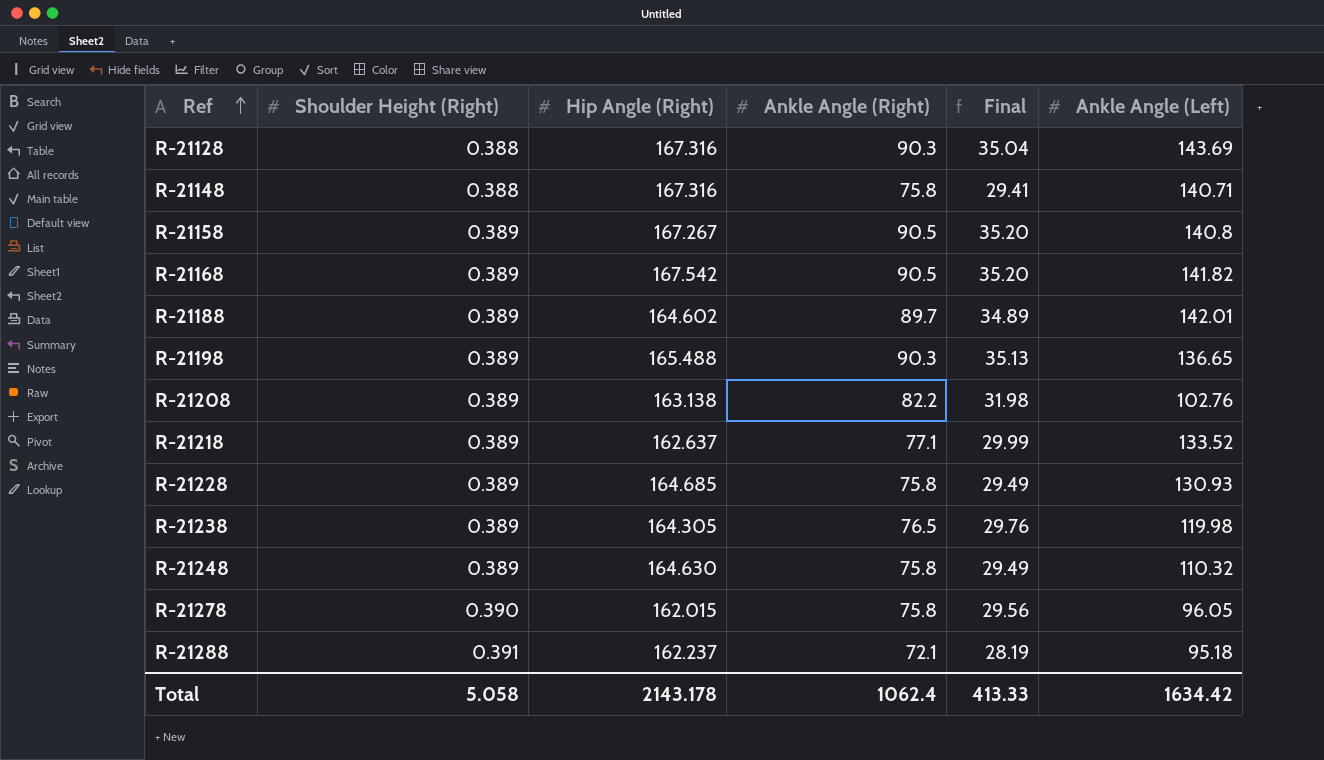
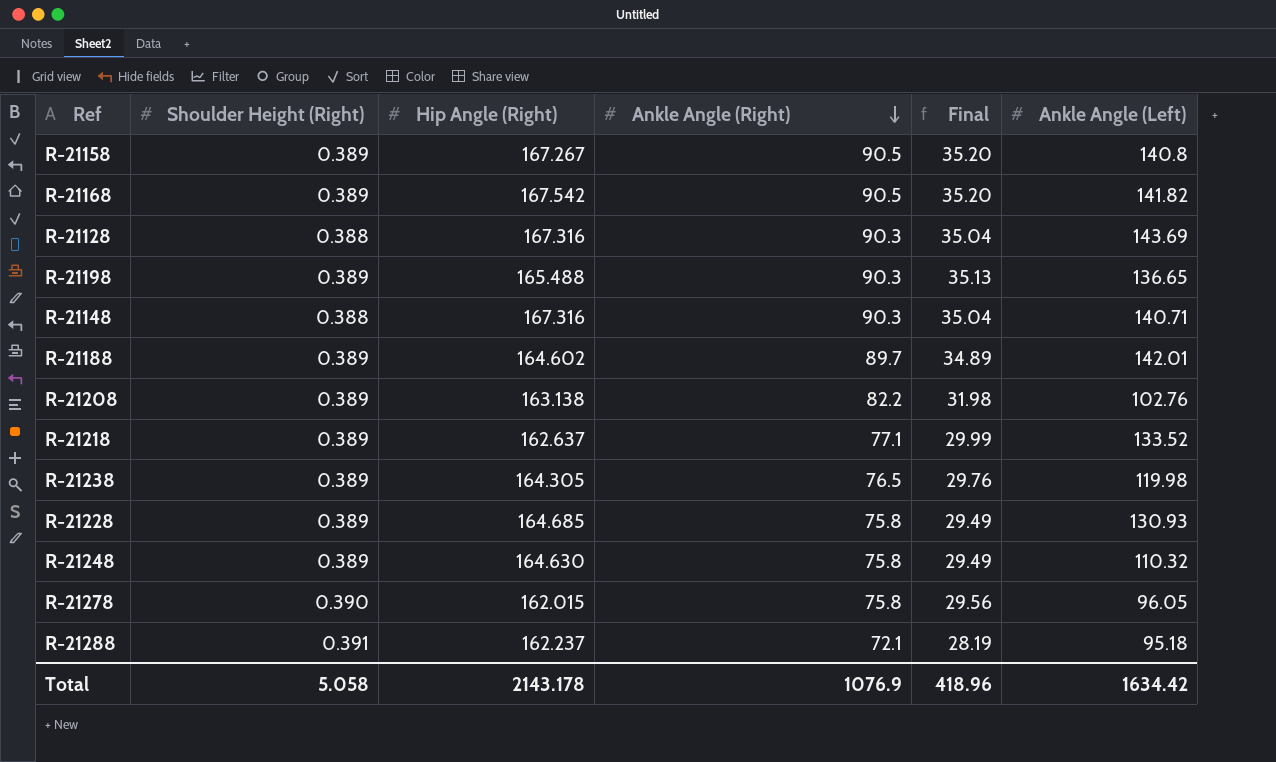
row order: Ref ascending -> Ankle Angle (Right) descending
R-21148 | Ankle Angle (Right): 75.8 -> 90.3
R-21148 | Final: 29.41 -> 35.04
Total | Ankle Angle (Right): 1062.4 -> 1076.9
Total | Final: 413.33 -> 418.96

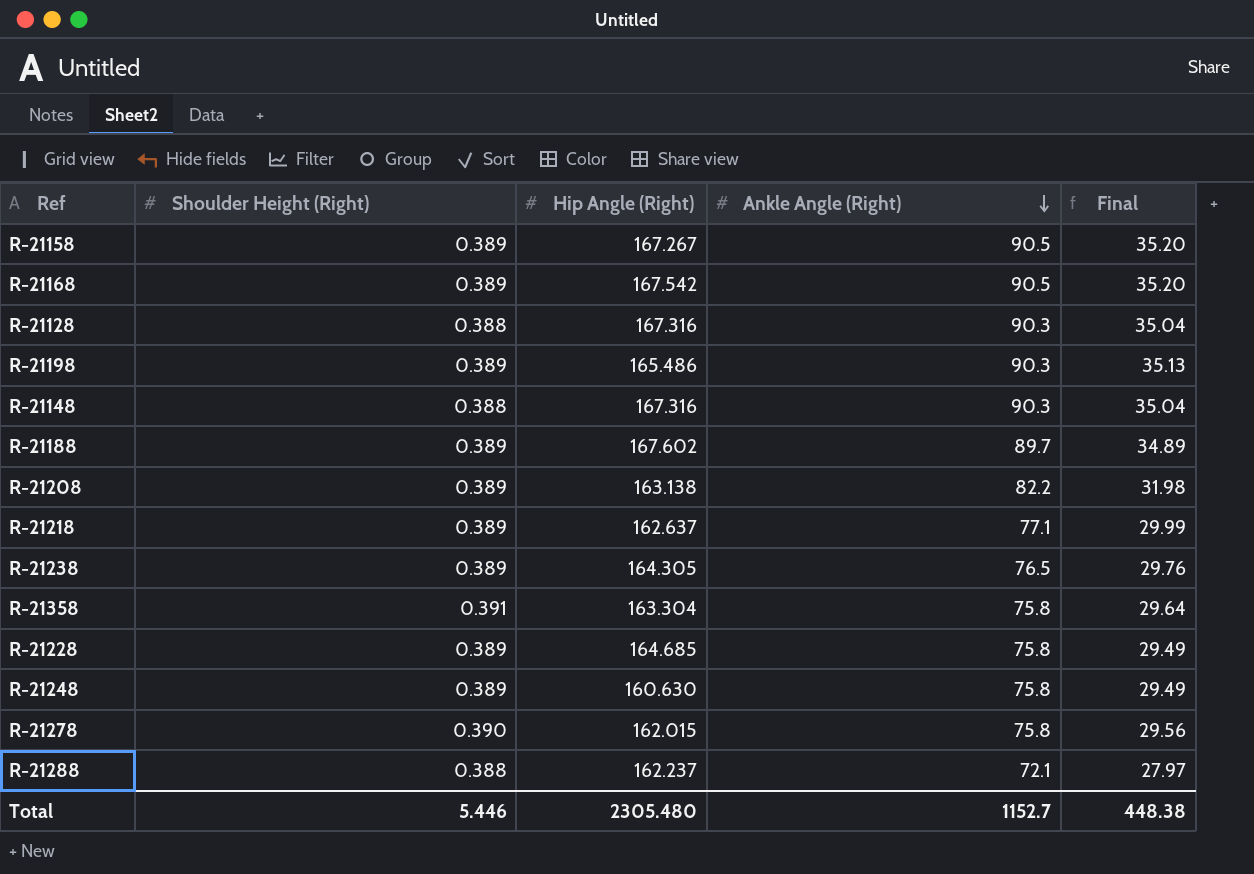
column Ankle Angle (Left) | position: 6 -> none
R-21198 | Hip Angle (Right): 165.488 -> 165.486
R-21188 | Hip Angle (Right): 164.602 -> 167.602
row R-21358: none -> 0.391 | 163.304 | 75.8 | 29.64
R-21248 | Hip Angle (Right): 164.630 -> 160.630
R-21288 | Shoulder Height (Right): 0.391 -> 0.388
R-21288 | Final: 28.19 -> 27.97
Total | Shoulder Height (Right): 5.058 -> 5.446
Total | Hip Angle (Right): 2143.178 -> 2305.480
Total | Ankle Angle (Right): 1076.9 -> 1152.7
Total | Final: 418.96 -> 448.38

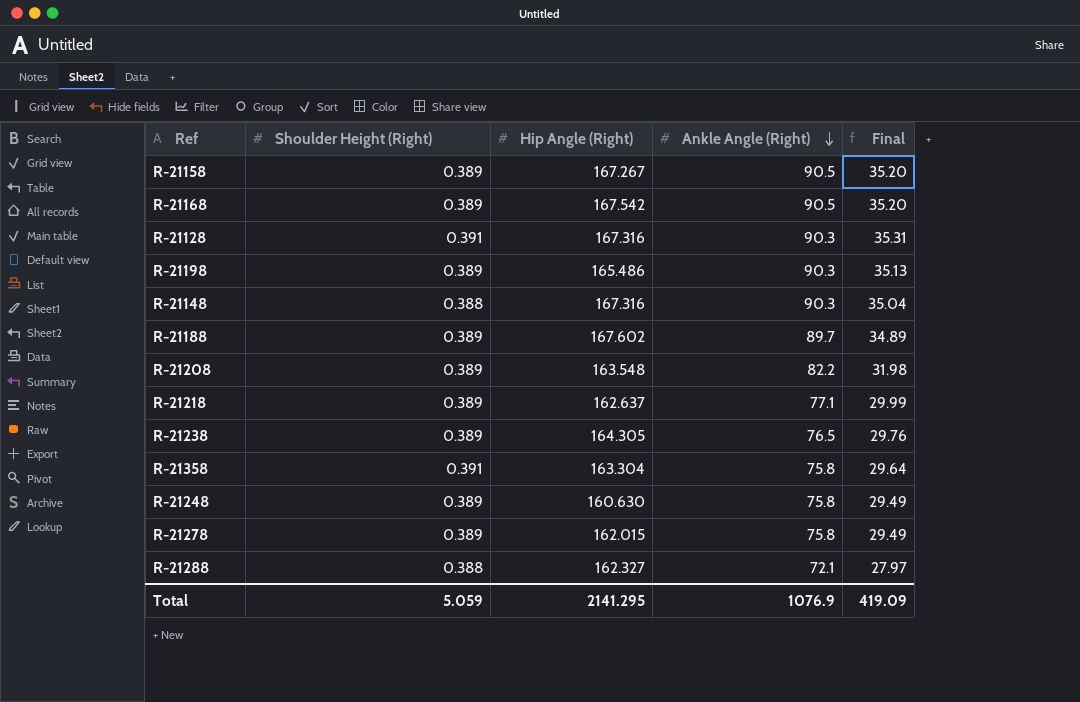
row R-21228: 0.389 | 164.685 | 75.8 | 29.49 -> none
R-21128 | Shoulder Height (Right): 0.388 -> 0.391
R-21128 | Final: 35.04 -> 35.31
R-21208 | Hip Angle (Right): 163.138 -> 163.548
R-21278 | Shoulder Height (Right): 0.390 -> 0.389
R-21278 | Final: 29.56 -> 29.49
R-21288 | Hip Angle (Right): 162.237 -> 162.327
Total | Shoulder Height (Right): 5.446 -> 5.059
Total | Hip Angle (Right): 2305.480 -> 2141.295
Total | Ankle Angle (Right): 1152.7 -> 1076.9
Total | Final: 448.38 -> 419.09

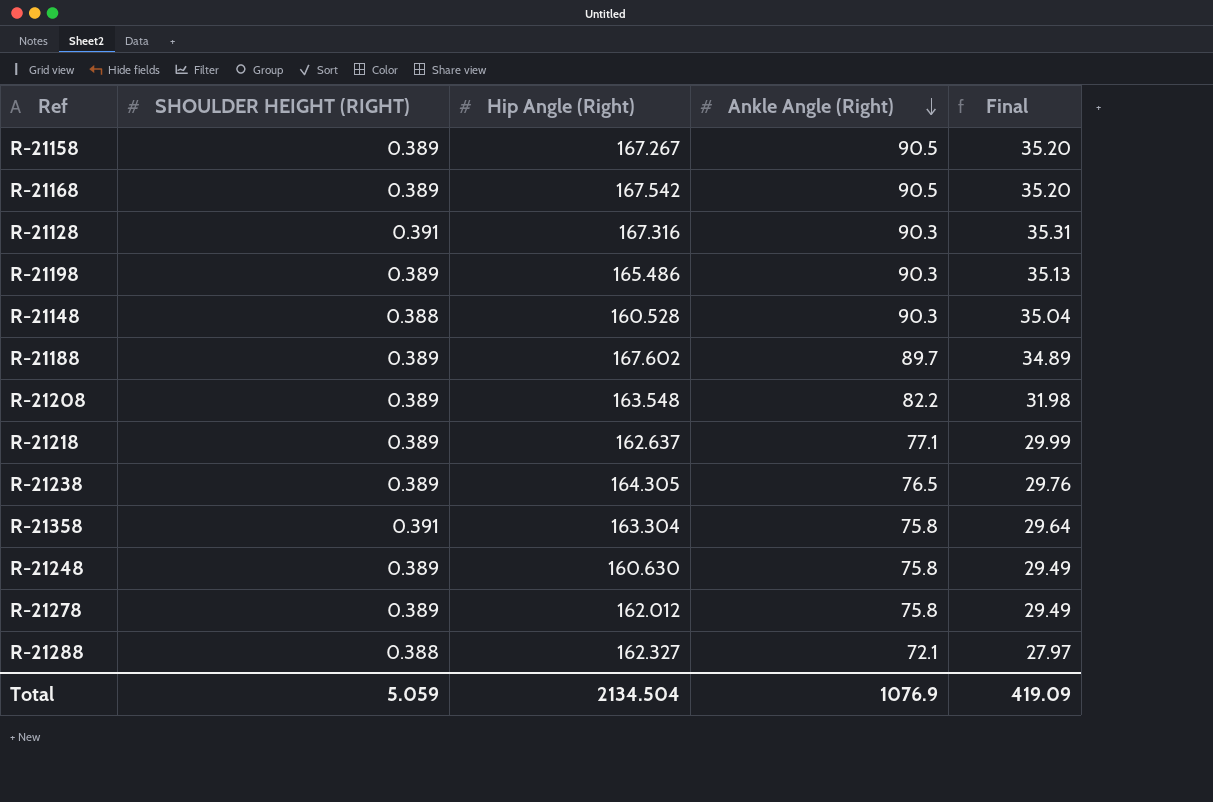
column name: Shoulder Height (Right) -> SHOULDER HEIGHT (RIGHT)
R-21148 | Hip Angle (Right): 167.316 -> 160.528
R-21278 | Hip Angle (Right): 162.015 -> 162.012
Total | Hip Angle (Right): 2141.295 -> 2134.504

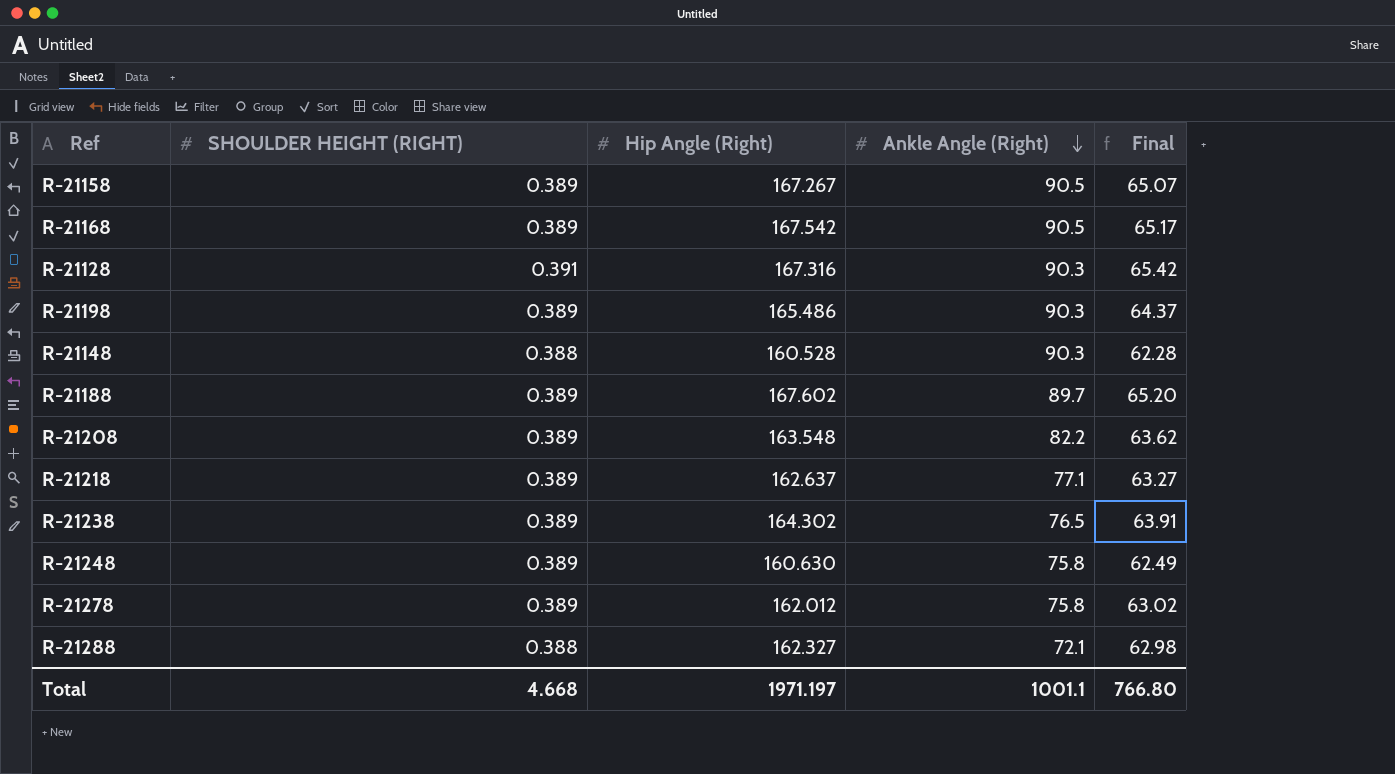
column Final | formula: [SHOULDER HEIGHT (RIGHT)] * [Ankle Angle (Right)] -> [SHOULDER HEIGHT (RIGHT)] * [Hip Angle (Right)]
row R-21358: 0.391 | 163.304 | 75.8 | 29.64 -> none
R-21238 | Hip Angle (Right): 164.305 -> 164.302
Total | SHOULDER HEIGHT (RIGHT): 5.059 -> 4.668
Total | Hip Angle (Right): 2134.504 -> 1971.197
Total | Ankle Angle (Right): 1076.9 -> 1001.1
Total | Final: 419.09 -> 766.80

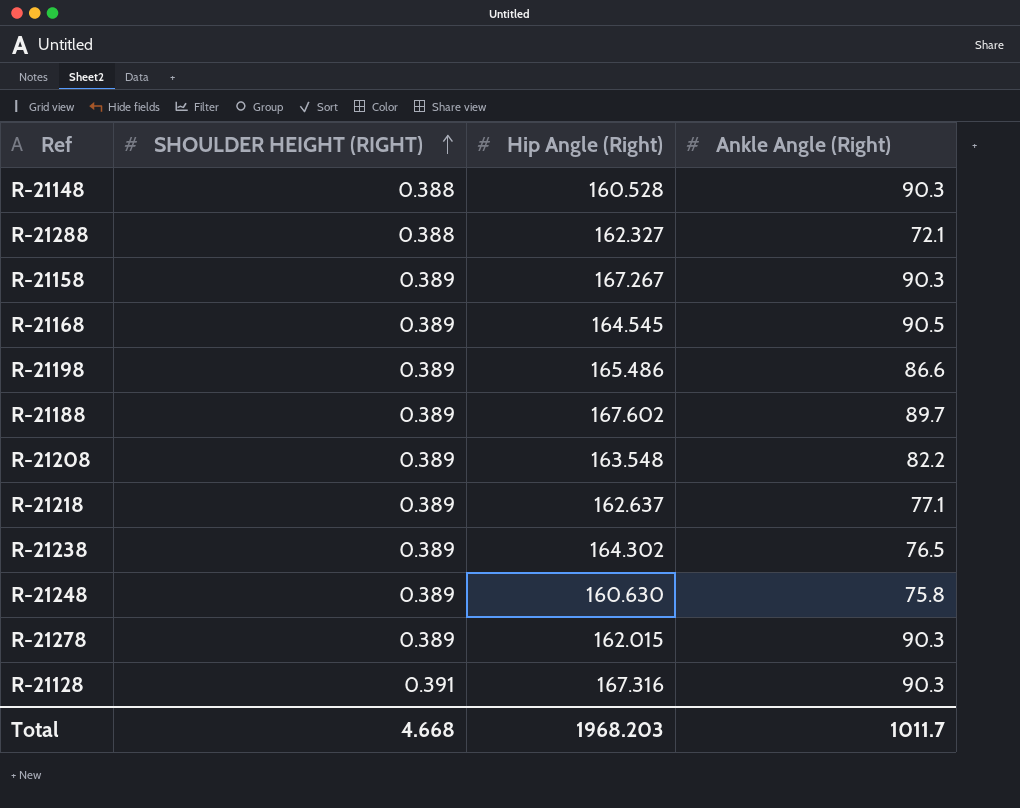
row order: Ankle Angle (Right) descending -> SHOULDER HEIGHT (RIGHT) ascending
column Final | formula: [SHOULDER HEIGHT (RIGHT)] * [Hip Angle (Right)] -> none
R-21158 | Ankle Angle (Right): 90.5 -> 90.3
R-21168 | Hip Angle (Right): 167.542 -> 164.545
R-21198 | Ankle Angle (Right): 90.3 -> 86.6
R-21278 | Hip Angle (Right): 162.012 -> 162.015
R-21278 | Ankle Angle (Right): 75.8 -> 90.3
Total | Hip Angle (Right): 1971.197 -> 1968.203
Total | Ankle Angle (Right): 1001.1 -> 1011.7

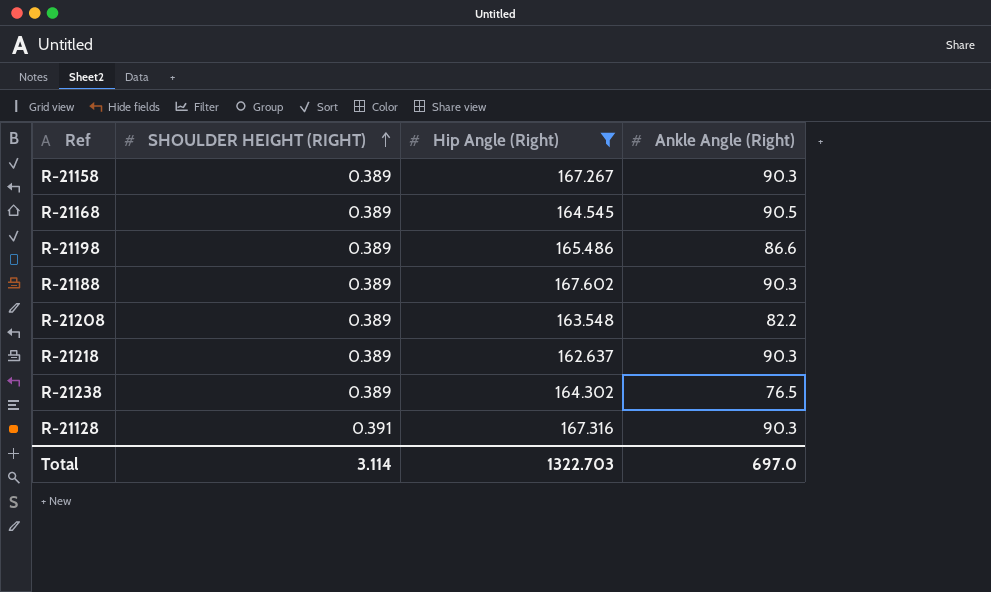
filter: none -> Hip Angle (Right) >= 162.637
R-21188 | Ankle Angle (Right): 89.7 -> 90.3
R-21218 | Ankle Angle (Right): 77.1 -> 90.3
Total | SHOULDER HEIGHT (RIGHT): 4.668 -> 3.114
Total | Hip Angle (Right): 1968.203 -> 1322.703
Total | Ankle Angle (Right): 1011.7 -> 697.0

